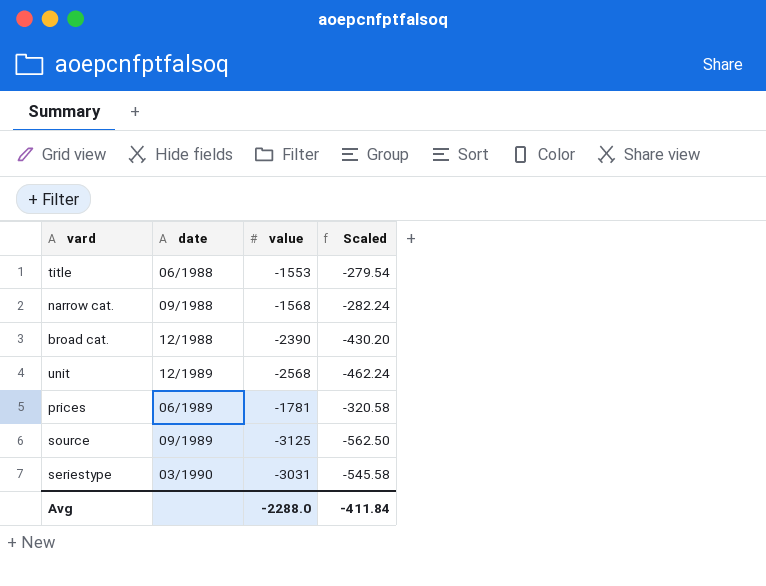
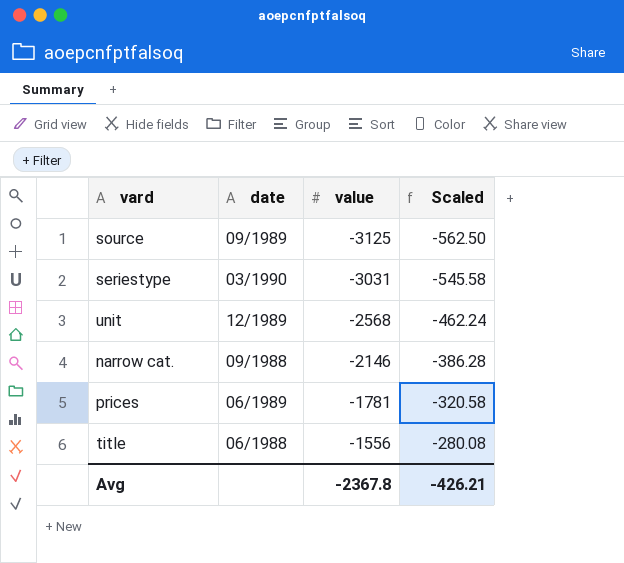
row order: none -> value ascending
row broad cat.: 12/1988 | -2390 | -430.20 -> none
narrow cat. | value: -1568 -> -2146
narrow cat. | Scaled: -282.24 -> -386.28
title | value: -1553 -> -1556
title | Scaled: -279.54 -> -280.08
Avg | value: -2288.0 -> -2367.8
Avg | Scaled: -411.84 -> -426.21

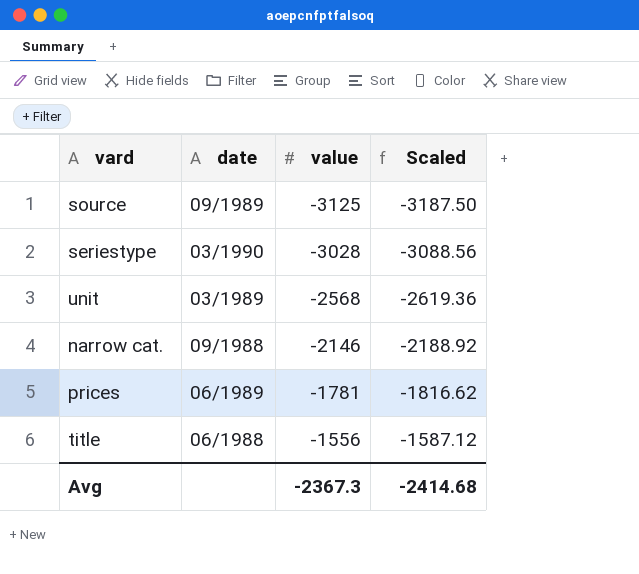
column Scaled | formula: [value] * 0.18 -> [value] * 1.02
seriestype | value: -3031 -> -3028
unit | date: 12/1989 -> 03/1989
Avg | value: -2367.8 -> -2367.3
Avg | Scaled: -426.21 -> -2414.68

